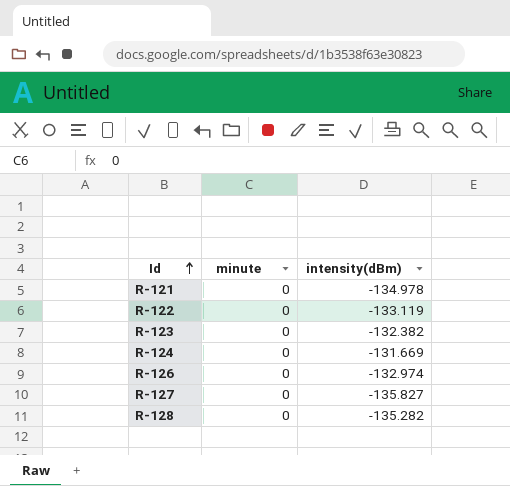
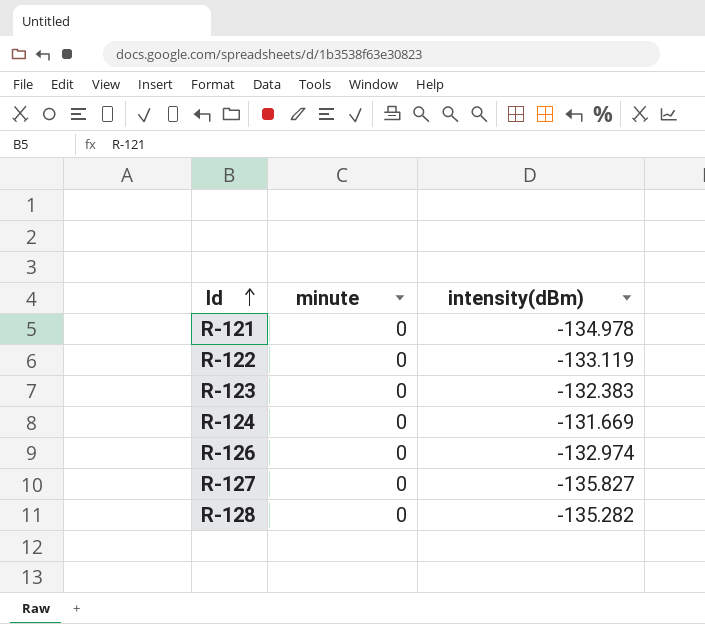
R-123 | intensity(dBm): -132.382 -> -132.383

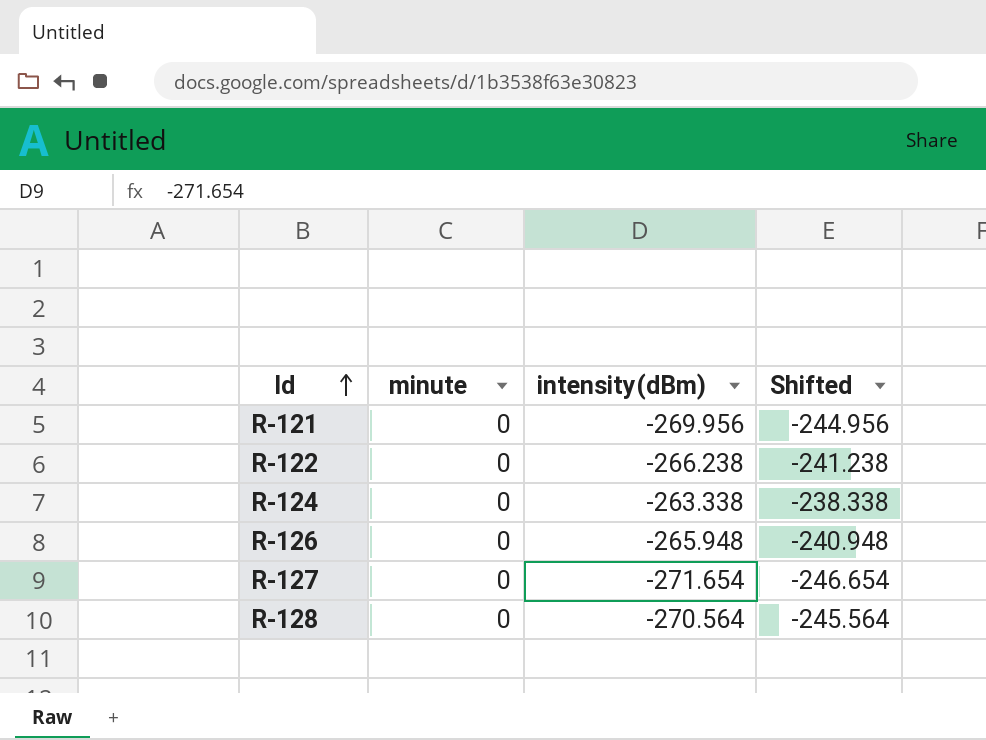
column Shifted | formula: none -> [intensity(dBm)] + 25
row R-123: 0 | -132.383 -> none
R-121 | intensity(dBm): -134.978 -> -269.956
R-122 | intensity(dBm): -133.119 -> -266.238
R-124 | intensity(dBm): -131.669 -> -263.338
R-126 | intensity(dBm): -132.974 -> -265.948
R-127 | intensity(dBm): -135.827 -> -271.654
R-128 | intensity(dBm): -135.282 -> -270.564

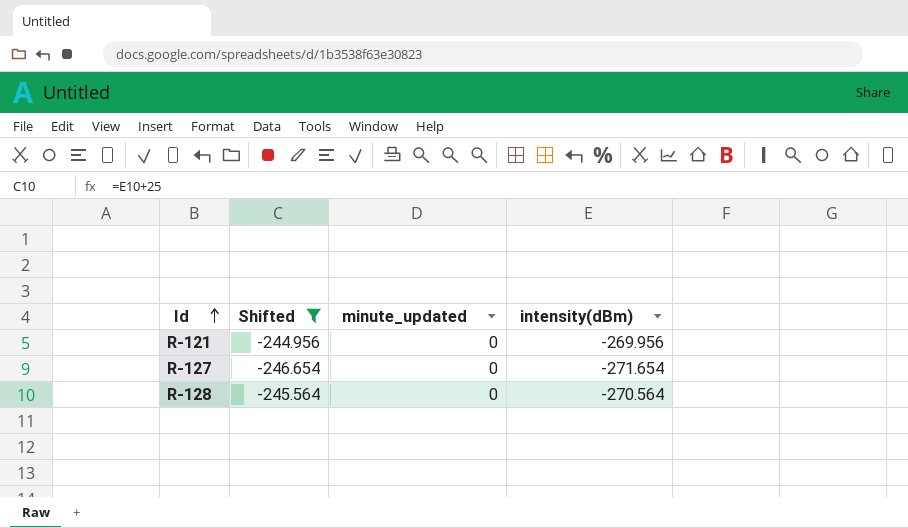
filter: none -> Shifted <= -244.956
column Shifted | position: 4 -> 2
column name: minute -> minute_updated

